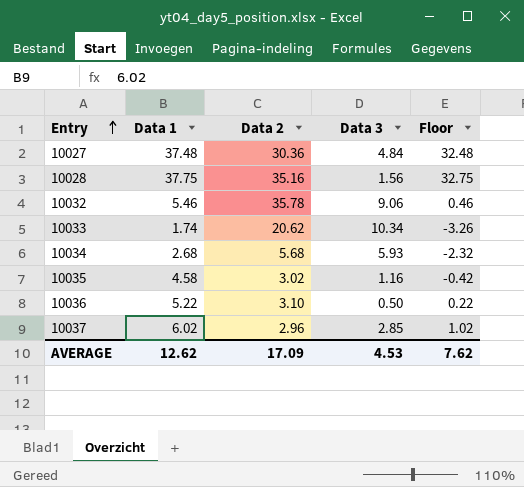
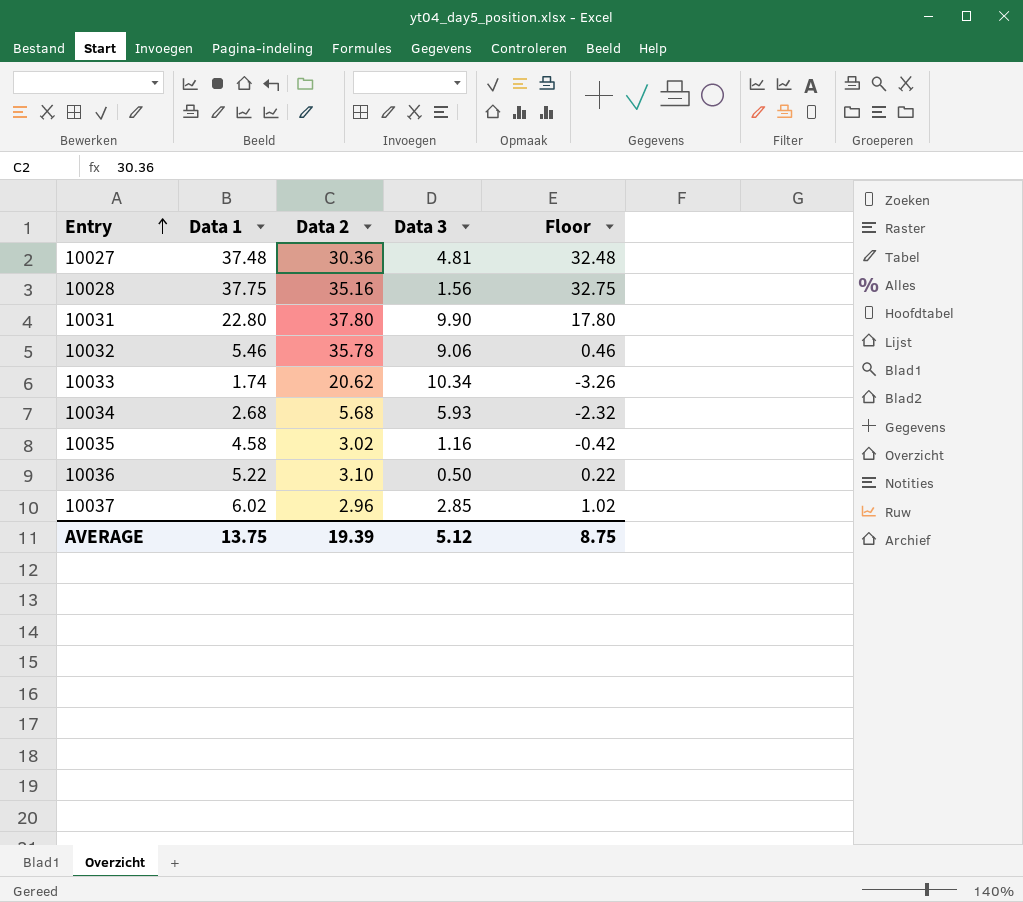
10027 | Data 3: 4.84 -> 4.81
row 10031: none -> 22.80 | 37.80 | 9.90 | 17.80
AVERAGE | Data 1: 12.62 -> 13.75
AVERAGE | Data 2: 17.09 -> 19.39
AVERAGE | Data 3: 4.53 -> 5.12
AVERAGE | Floor: 7.62 -> 8.75

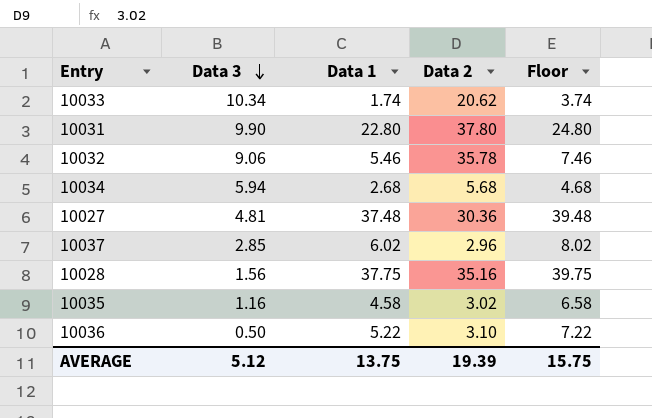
row order: Entry ascending -> Data 3 descending
column Data 3 | position: 4 -> 2
column Floor | formula: [Data 1] - 5 -> [Data 1] + 2
10034 | Data 3: 5.93 -> 5.94
AVERAGE | Floor: 8.75 -> 15.75

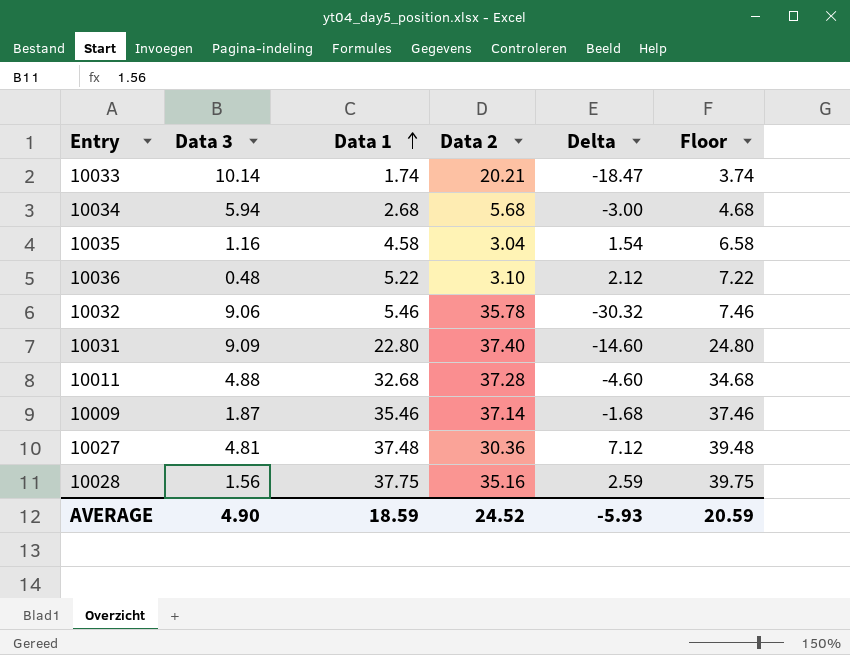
row order: Data 3 descending -> Data 1 ascending
column Delta | formula: none -> [Data 1] - [Data 2]
row 10037: 2.85 | 6.02 | 2.96 | 8.02 -> none
10033 | Data 3: 10.34 -> 10.14
10033 | Data 2: 20.62 -> 20.21
10035 | Data 2: 3.02 -> 3.04
10036 | Data 3: 0.50 -> 0.48
10031 | Data 3: 9.90 -> 9.09
10031 | Data 2: 37.80 -> 37.40
row 10011: none -> 4.88 | 32.68 | 37.28 | -4.60 | 34.68
row 10009: none -> 1.87 | 35.46 | 37.14 | -1.68 | 37.46
AVERAGE | Data 3: 5.12 -> 4.90
AVERAGE | Data 1: 13.75 -> 18.59
AVERAGE | Data 2: 19.39 -> 24.52
AVERAGE | Floor: 15.75 -> 20.59

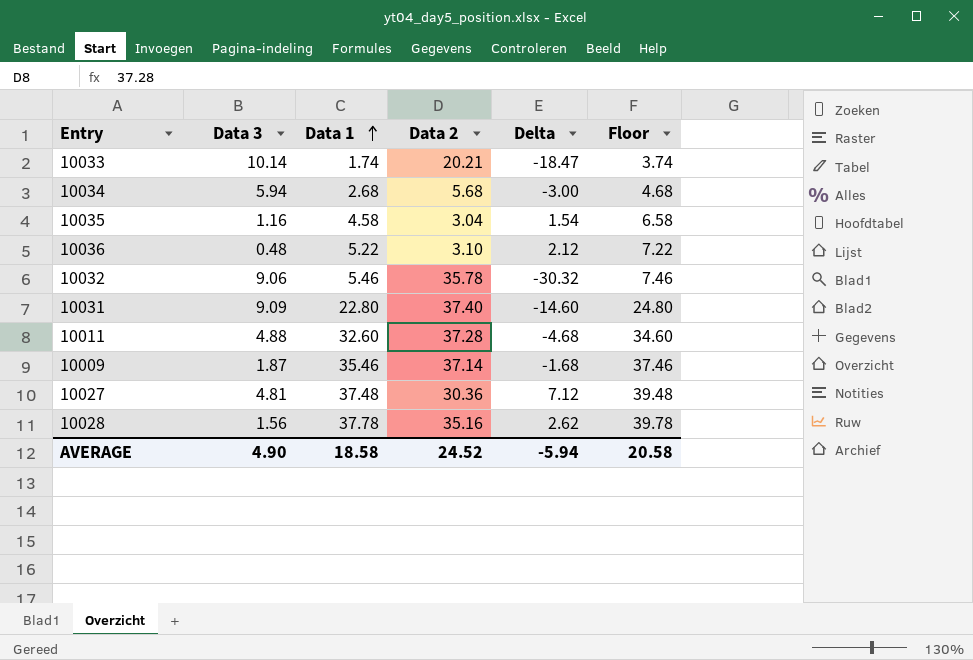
10011 | Data 1: 32.68 -> 32.60
10011 | Delta: -4.60 -> -4.68
10011 | Floor: 34.68 -> 34.60
10028 | Data 1: 37.75 -> 37.78
10028 | Delta: 2.59 -> 2.62
10028 | Floor: 39.75 -> 39.78
AVERAGE | Data 1: 18.59 -> 18.58
AVERAGE | Delta: -5.93 -> -5.94
AVERAGE | Floor: 20.59 -> 20.58

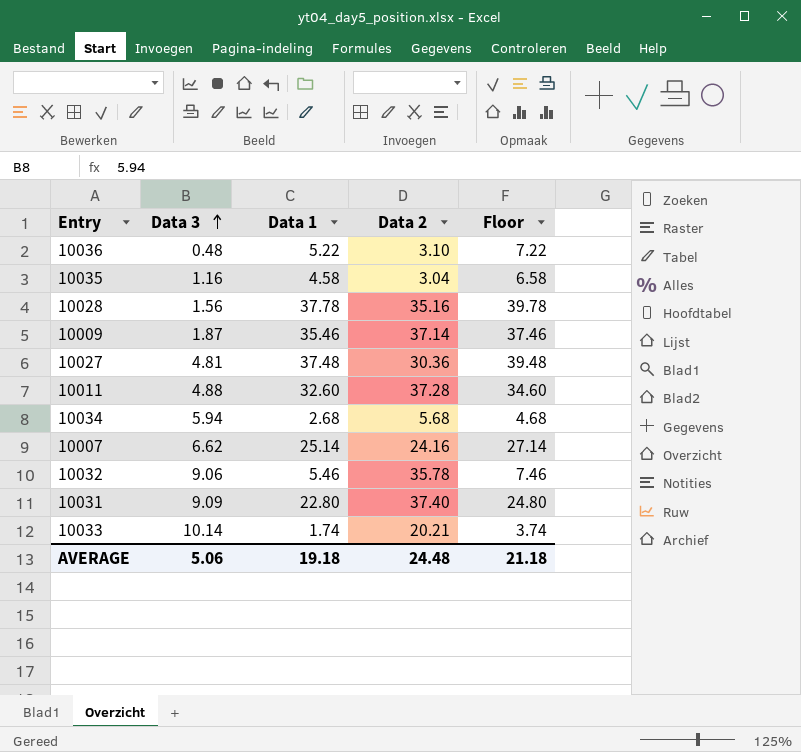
row order: Data 1 ascending -> Data 3 ascending
column Delta | formula: [Data 1] - [Data 2] -> none
row 10007: none -> 6.62 | 25.14 | 24.16 | 27.14
AVERAGE | Data 3: 4.90 -> 5.06
AVERAGE | Data 1: 18.58 -> 19.18
AVERAGE | Data 2: 24.52 -> 24.48
AVERAGE | Floor: 20.58 -> 21.18

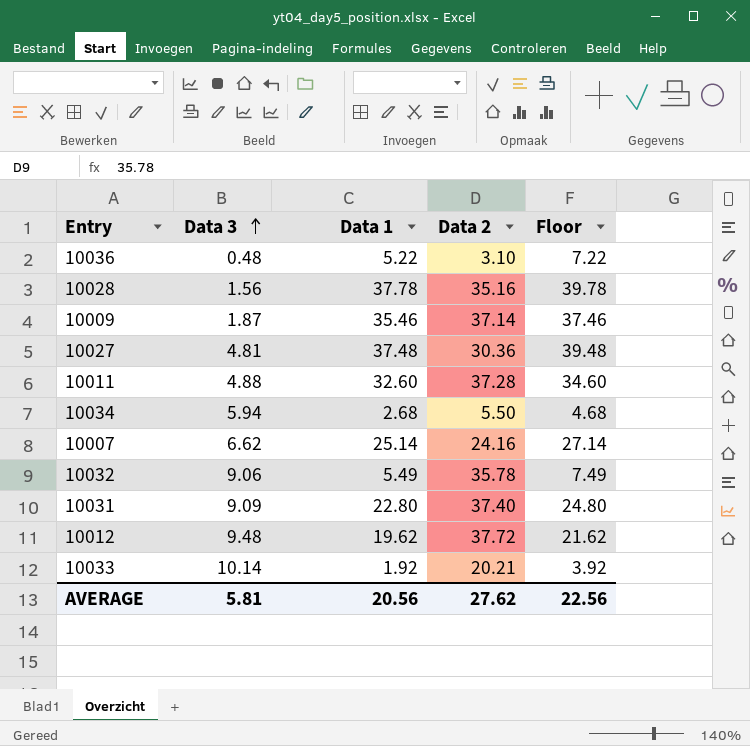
row 10035: 1.16 | 4.58 | 3.04 | 6.58 -> none
10034 | Data 2: 5.68 -> 5.50
10032 | Data 1: 5.46 -> 5.49
10032 | Floor: 7.46 -> 7.49
row 10012: none -> 9.48 | 19.62 | 37.72 | 21.62
10033 | Data 1: 1.74 -> 1.92
10033 | Floor: 3.74 -> 3.92
AVERAGE | Data 3: 5.06 -> 5.81
AVERAGE | Data 1: 19.18 -> 20.56
AVERAGE | Data 2: 24.48 -> 27.62
AVERAGE | Floor: 21.18 -> 22.56

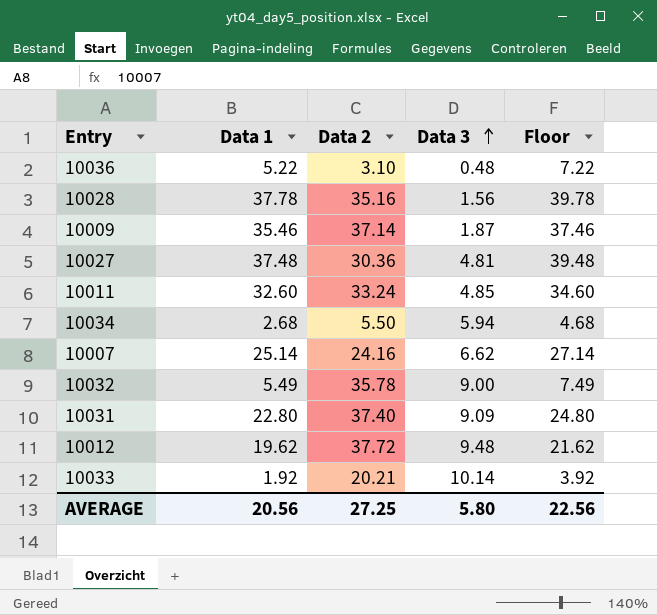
column Data 3 | position: 2 -> 4
10011 | Data 2: 37.28 -> 33.24
10011 | Data 3: 4.88 -> 4.85
10032 | Data 3: 9.06 -> 9.00
AVERAGE | Data 2: 27.62 -> 27.25
AVERAGE | Data 3: 5.81 -> 5.80

